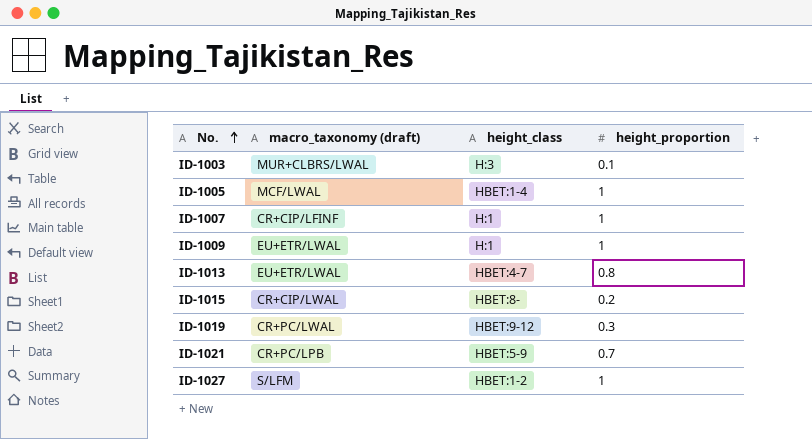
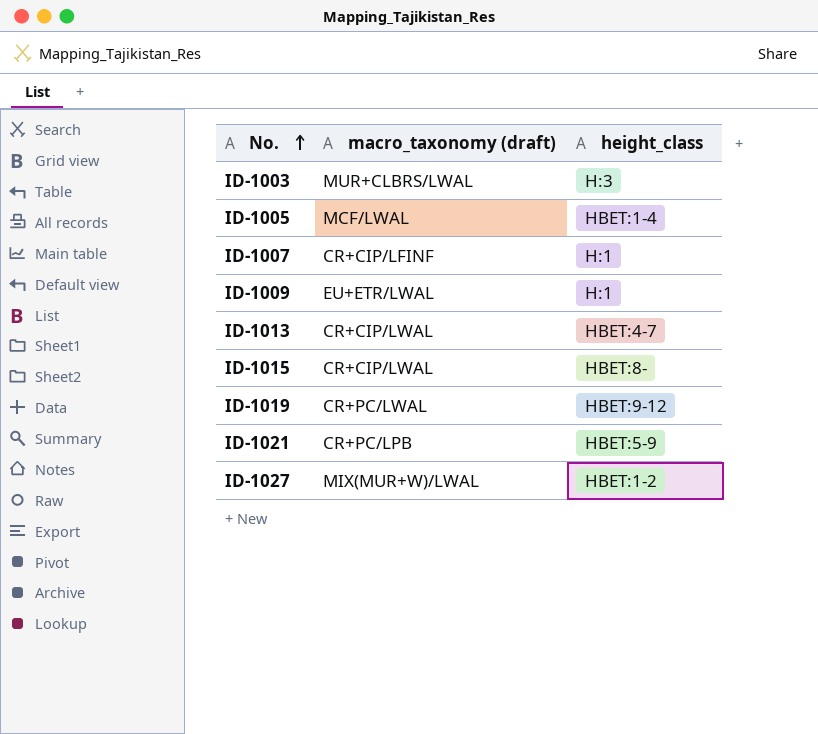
column height_proportion | position: 4 -> none
ID-1013 | macro_taxonomy (draft): EU+ETR/LWAL -> CR+CIP/LWAL
ID-1027 | macro_taxonomy (draft): S/LFM -> MIX(MUR+W)/LWAL

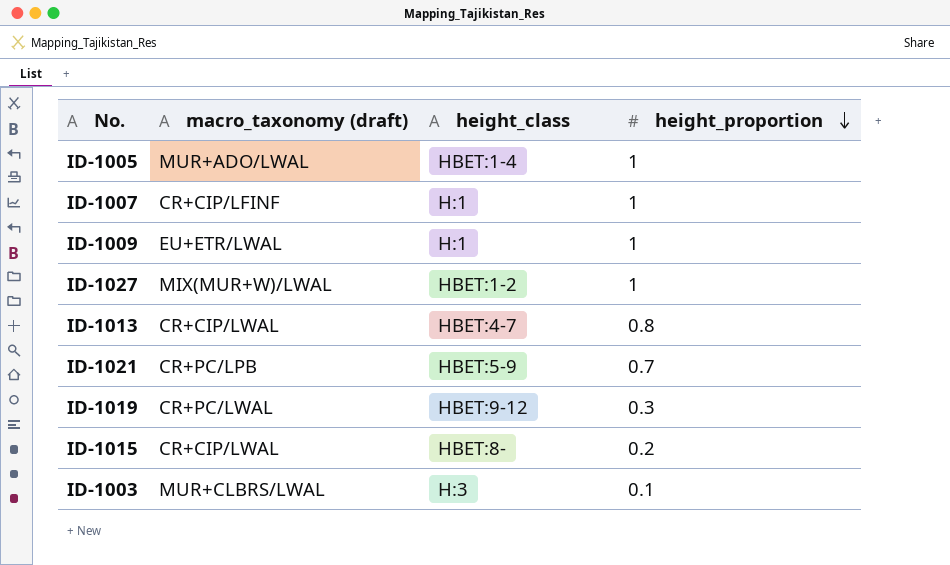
row order: No. ascending -> height_proportion descending
column height_proportion | position: none -> 4
ID-1005 | macro_taxonomy (draft): MCF/LWAL -> MUR+ADO/LWAL

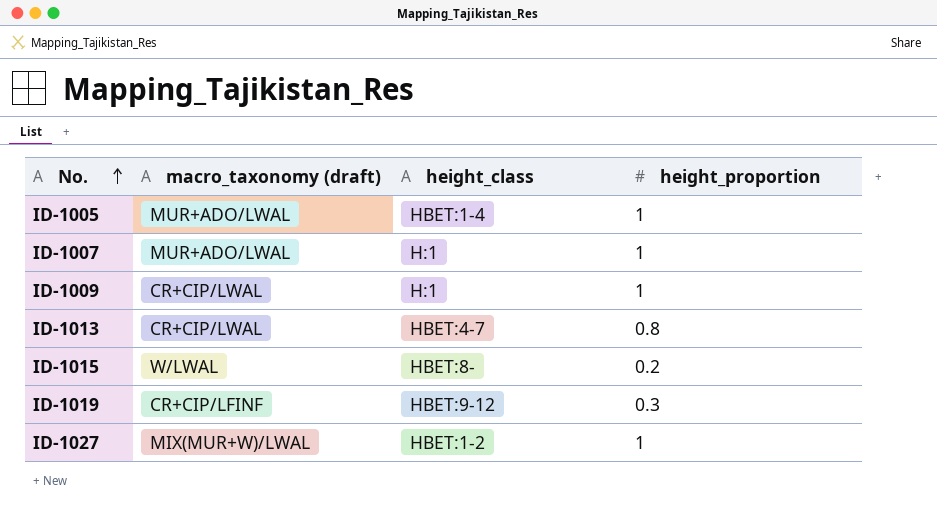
row order: height_proportion descending -> No. ascending
row ID-1021: CR+PC/LPB | HBET:5-9 | 0.7 -> none
row ID-1003: MUR+CLBRS/LWAL | H:3 | 0.1 -> none
ID-1007 | macro_taxonomy (draft): CR+CIP/LFINF -> MUR+ADO/LWAL
ID-1009 | macro_taxonomy (draft): EU+ETR/LWAL -> CR+CIP/LWAL
ID-1015 | macro_taxonomy (draft): CR+CIP/LWAL -> W/LWAL
ID-1019 | macro_taxonomy (draft): CR+PC/LWAL -> CR+CIP/LFINF

